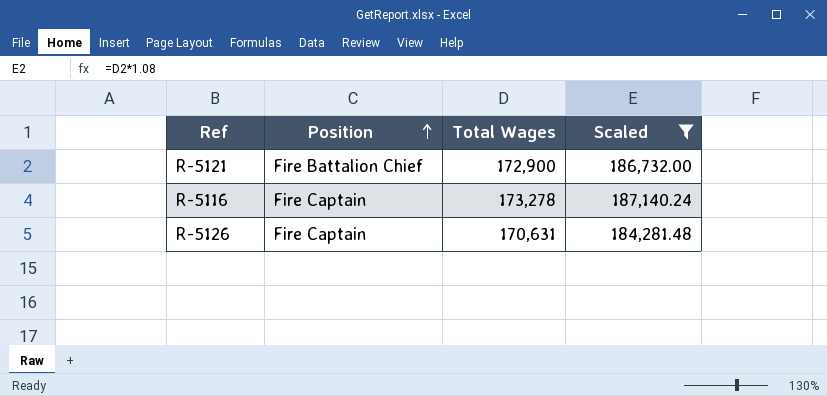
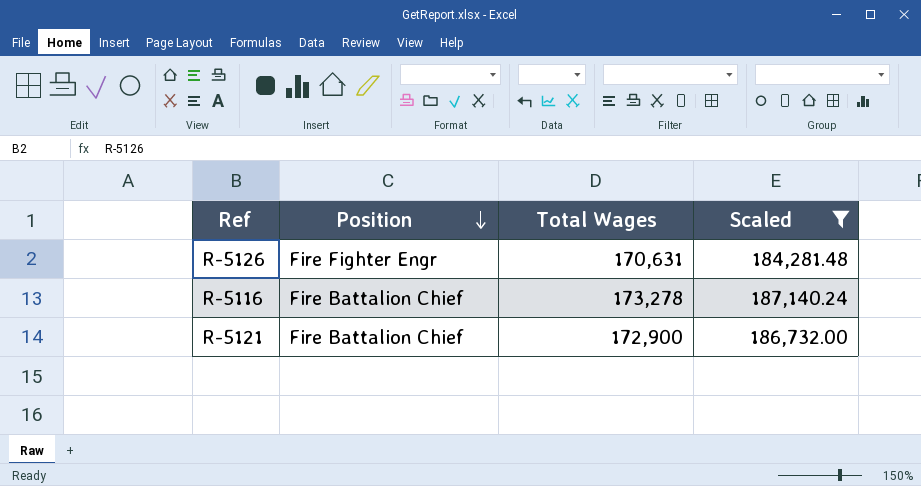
row order: Position ascending -> Position descending
R-5126 | Position: Fire Captain -> Fire Fighter Engr
R-5116 | Position: Fire Captain -> Fire Battalion Chief

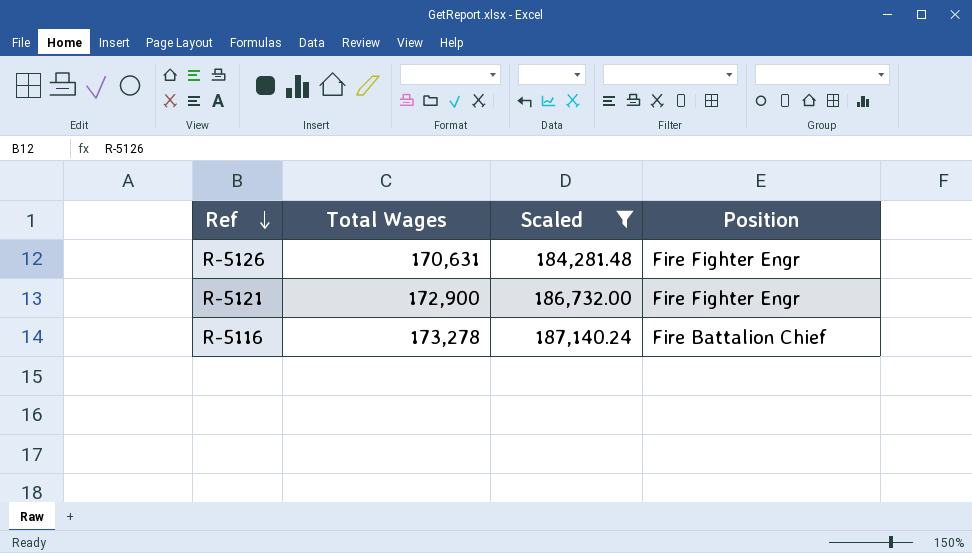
row order: Position descending -> Ref descending
column Position | position: 2 -> 4
R-5121 | Position: Fire Battalion Chief -> Fire Fighter Engr

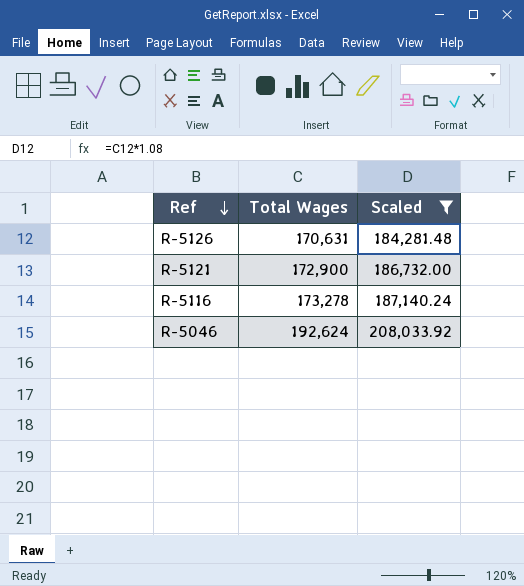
column Position | position: 4 -> none
row R-5046: none -> 192,624 | 208,033.92

